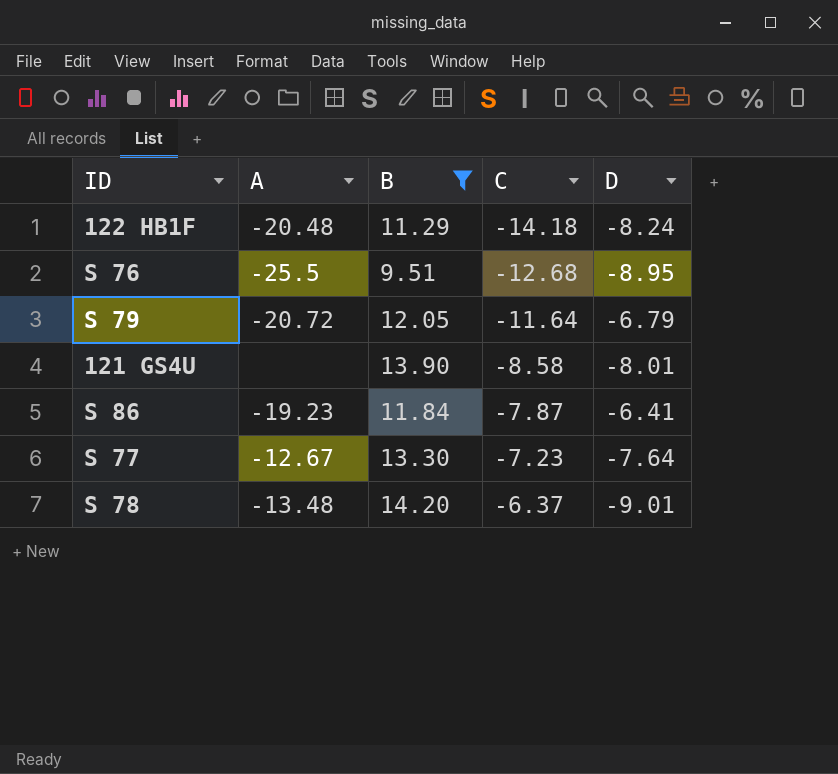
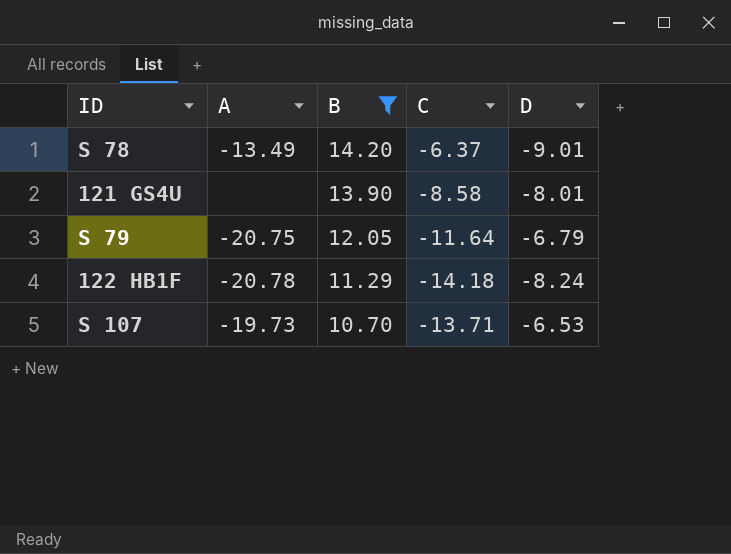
row order: C ascending -> B descending
row S 76: -25.5 | 9.51 | -12.68 | -8.95 -> none
row S 86: -19.23 | 11.84 | -7.87 | -6.41 -> none
row S 77: -12.67 | 13.30 | -7.23 | -7.64 -> none
S 78 | A: -13.48 -> -13.49
S 79 | A: -20.72 -> -20.75
122 HB1F | A: -20.48 -> -20.78
row S 107: none -> -19.73 | 10.70 | -13.71 | -6.53

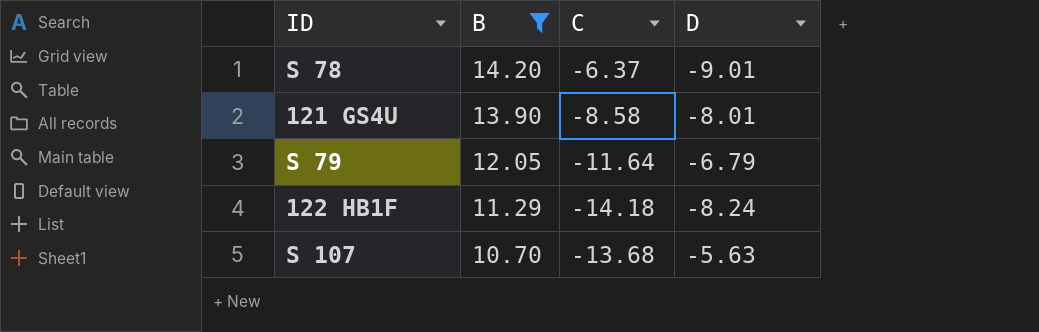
column A | position: 2 -> none
S 107 | C: -13.71 -> -13.68
S 107 | D: -6.53 -> -5.63

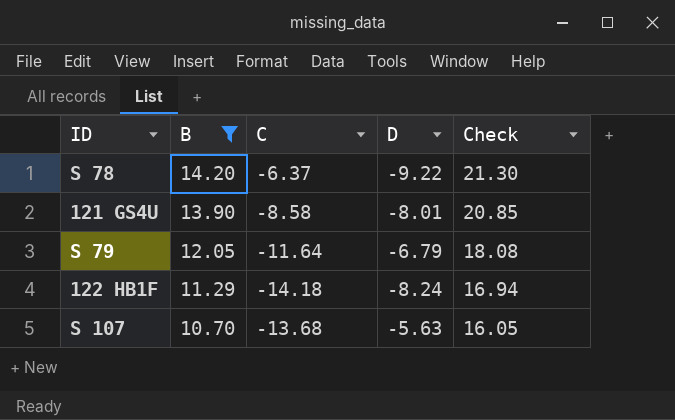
column Check | formula: none -> [B] * 1.5
S 78 | D: -9.01 -> -9.22

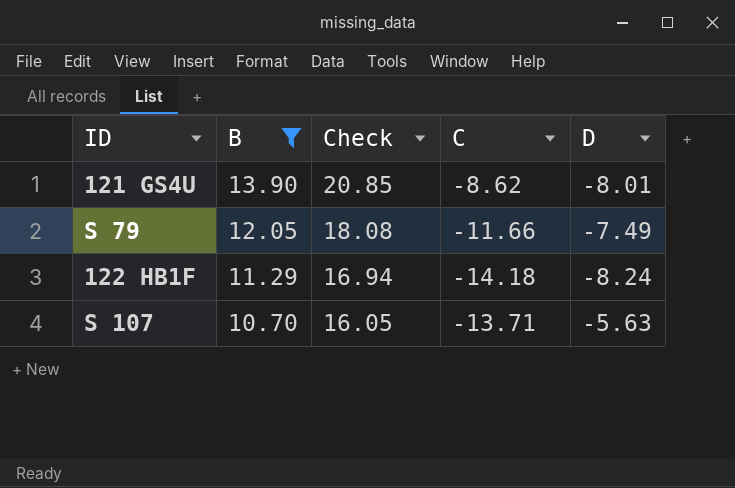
column Check | position: 5 -> 3
row S 78: 14.20 | -6.37 | -9.22 | 21.30 -> none
121 GS4U | C: -8.58 -> -8.62
S 79 | C: -11.64 -> -11.66
S 79 | D: -6.79 -> -7.49
S 107 | C: -13.68 -> -13.71

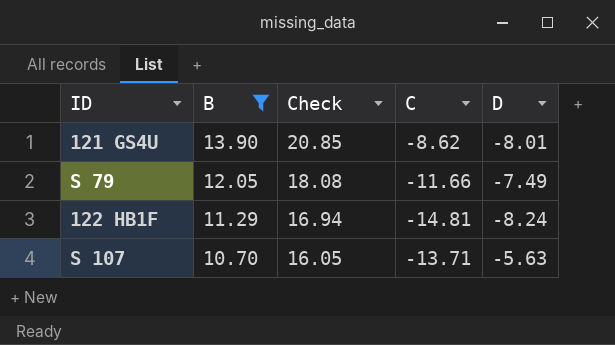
122 HB1F | C: -14.18 -> -14.81

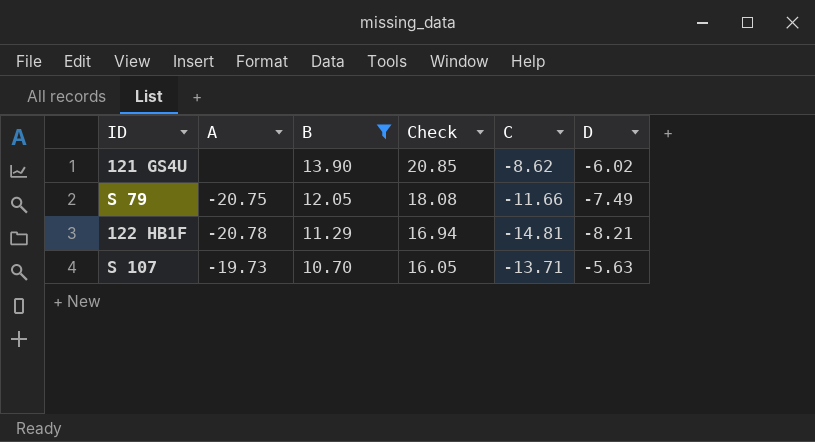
column A | position: none -> 2
121 GS4U | D: -8.01 -> -6.02
122 HB1F | D: -8.24 -> -8.21

